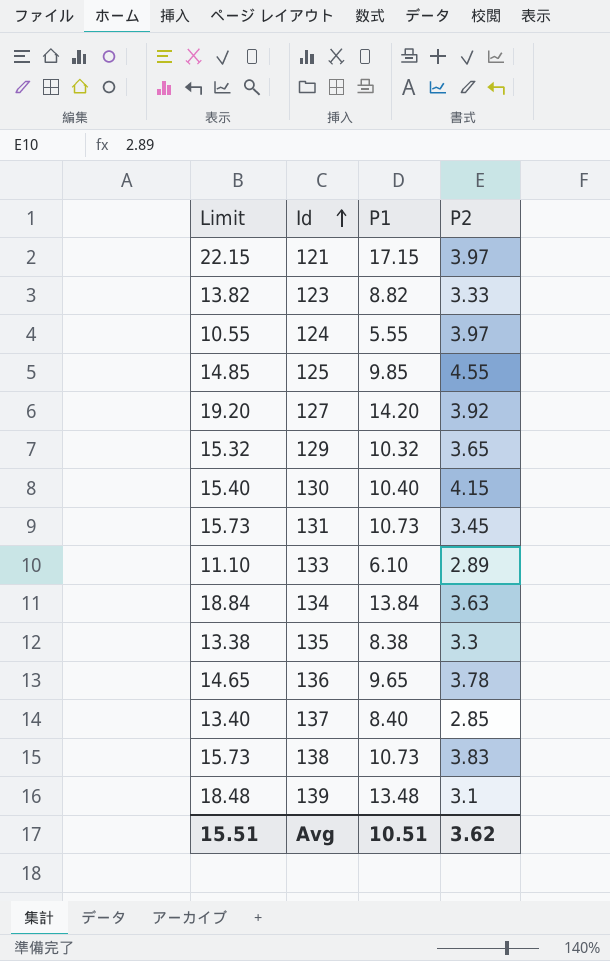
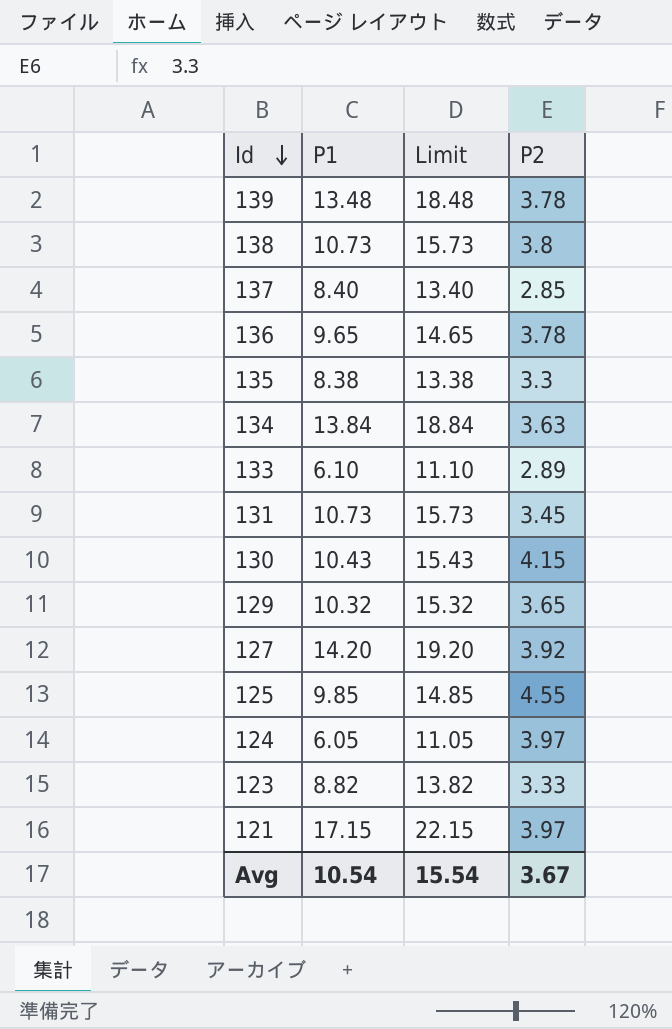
row order: Id ascending -> Id descending
column Limit | position: 1 -> 3
139 | P2: 3.1 -> 3.78
138 | P2: 3.83 -> 3.8
130 | P1: 10.40 -> 10.43
130 | Limit: 15.40 -> 15.43
124 | P1: 5.55 -> 6.05
124 | Limit: 10.55 -> 11.05
Avg | P1: 10.51 -> 10.54
Avg | Limit: 15.51 -> 15.54
Avg | P2: 3.62 -> 3.67

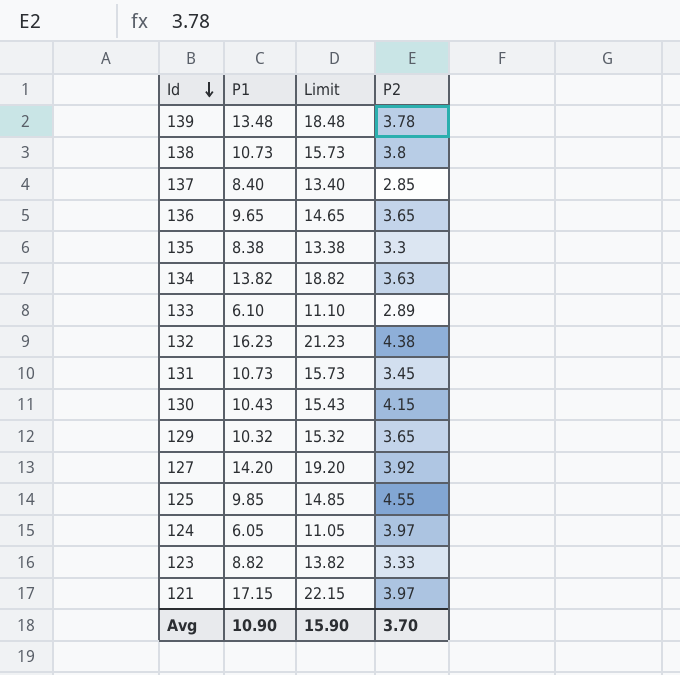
136 | P2: 3.78 -> 3.65
134 | P1: 13.84 -> 13.82
134 | Limit: 18.84 -> 18.82
row 132: none -> 16.23 | 21.23 | 4.38
Avg | P1: 10.54 -> 10.90
Avg | Limit: 15.54 -> 15.90
Avg | P2: 3.67 -> 3.70

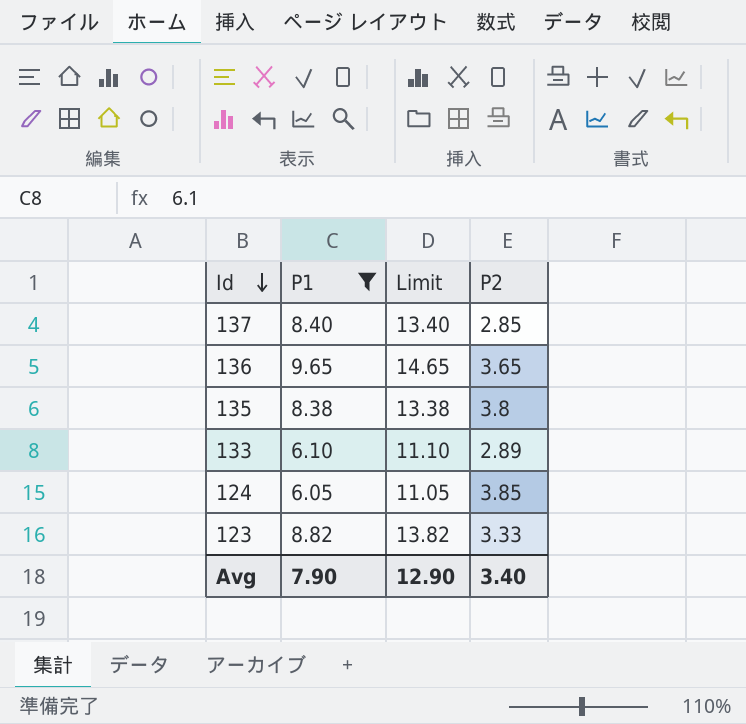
filter: none -> P1 <= 9.65
135 | P2: 3.3 -> 3.8
124 | P2: 3.97 -> 3.85
Avg | P1: 10.90 -> 7.90
Avg | Limit: 15.90 -> 12.90
Avg | P2: 3.70 -> 3.40

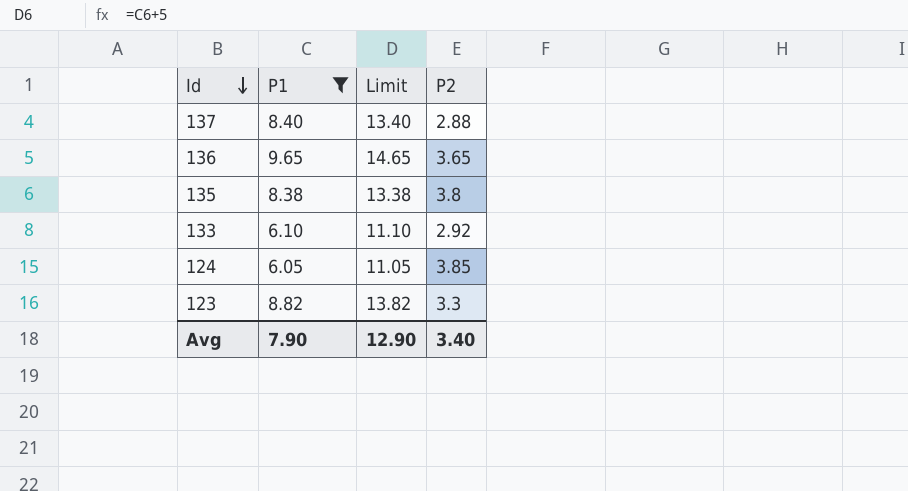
137 | P2: 2.85 -> 2.88
133 | P2: 2.89 -> 2.92
123 | P2: 3.33 -> 3.3

